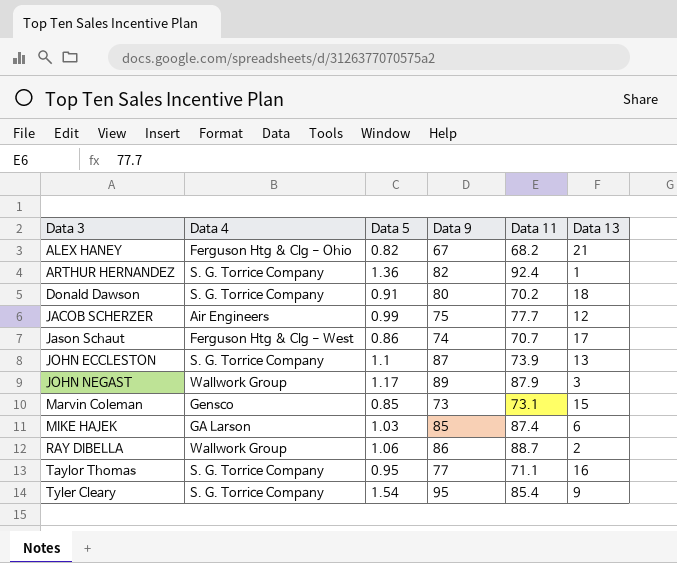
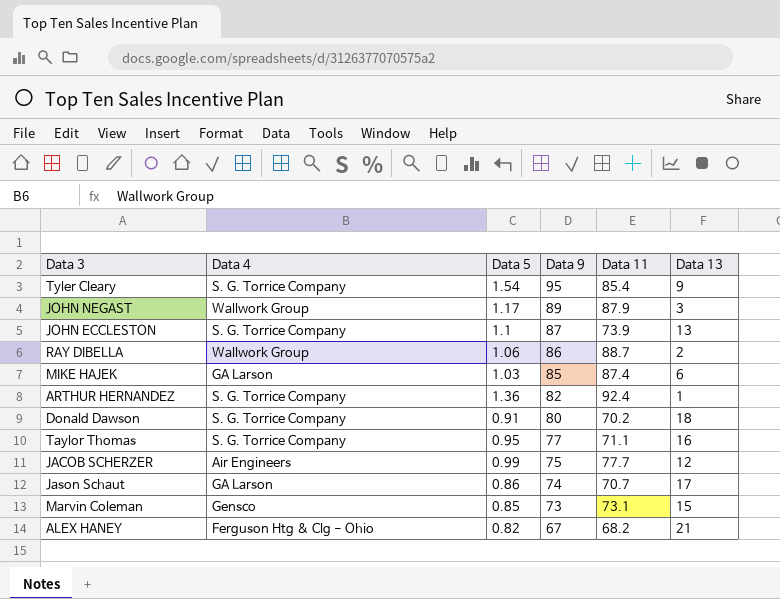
row order: Data 3 ascending -> Data 9 descending
Jason Schaut | Data 4: Ferguson Htg & Clg - West -> GA Larson

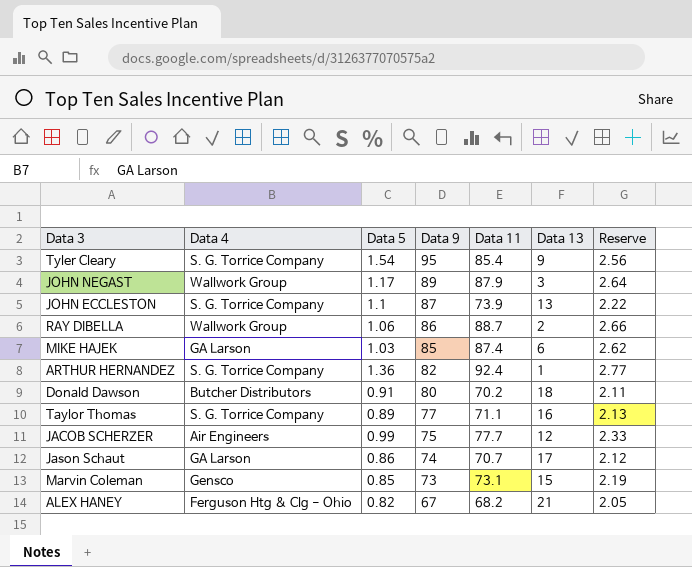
column Reserve | formula: none -> [Data 11] * 0.03
Donald Dawson | Data 4: S. G. Torrice Company -> Butcher Distributors
Taylor Thomas | Data 5: 0.95 -> 0.89

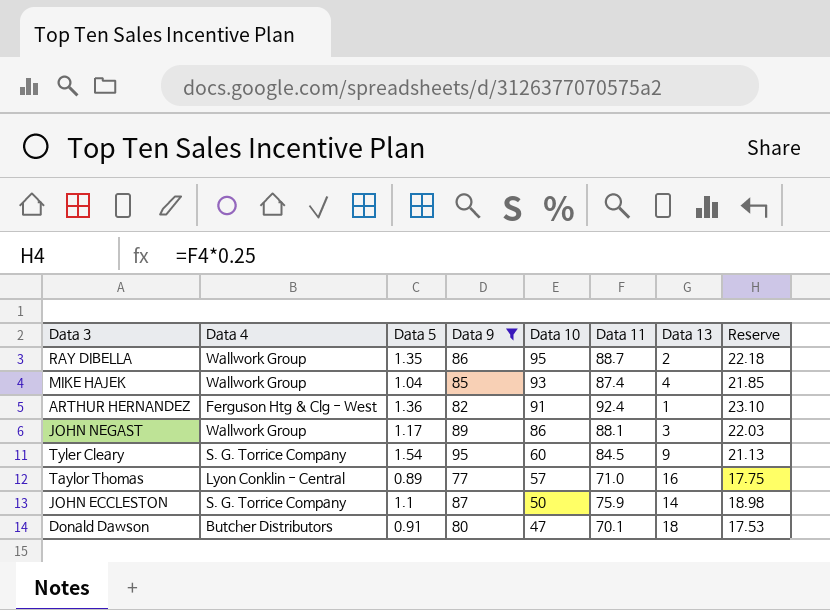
filter: none -> Data 9 >= 77
row order: Data 9 descending -> Data 10 descending
column Data 10 | position: none -> 5
column Reserve | formula: [Data 11] * 0.03 -> [Data 11] * 0.25
RAY DIBELLA | Data 5: 1.06 -> 1.35
MIKE HAJEK | Data 4: GA Larson -> Wallwork Group
MIKE HAJEK | Data 5: 1.03 -> 1.04
MIKE HAJEK | Data 13: 6 -> 4
ARTHUR HERNANDEZ | Data 4: S. G. Torrice Company -> Ferguson Htg & Clg - West
JOHN NEGAST | Data 11: 87.9 -> 88.1
Tyler Cleary | Data 11: 85.4 -> 84.5
Taylor Thomas | Data 4: S. G. Torrice Company -> Lyon Conklin - Central
Taylor Thomas | Data 11: 71.1 -> 71.0
JOHN ECCLESTON | Data 11: 73.9 -> 75.9
JOHN ECCLESTON | Data 13: 13 -> 14
Donald Dawson | Data 11: 70.2 -> 70.1

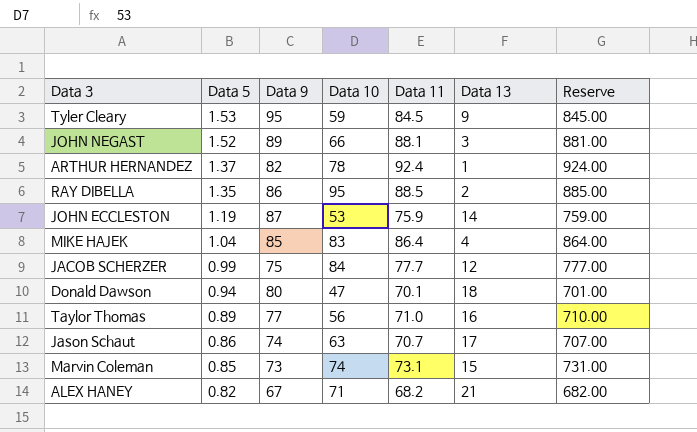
filter: Data 9 >= 77 -> none
row order: Data 10 descending -> Data 5 descending
column Data 4 | position: 2 -> none
column Reserve | formula: [Data 11] * 0.25 -> [Data 11] * 10
Tyler Cleary | Data 5: 1.54 -> 1.53
Tyler Cleary | Data 10: 60 -> 59
JOHN NEGAST | Data 5: 1.17 -> 1.52
JOHN NEGAST | Data 10: 86 -> 66
ARTHUR HERNANDEZ | Data 5: 1.36 -> 1.37
ARTHUR HERNANDEZ | Data 10: 91 -> 78
RAY DIBELLA | Data 11: 88.7 -> 88.5
JOHN ECCLESTON | Data 5: 1.1 -> 1.19
JOHN ECCLESTON | Data 10: 50 -> 53
MIKE HAJEK | Data 10: 93 -> 83
MIKE HAJEK | Data 11: 87.4 -> 86.4
Donald Dawson | Data 5: 0.91 -> 0.94
Taylor Thomas | Data 10: 57 -> 56

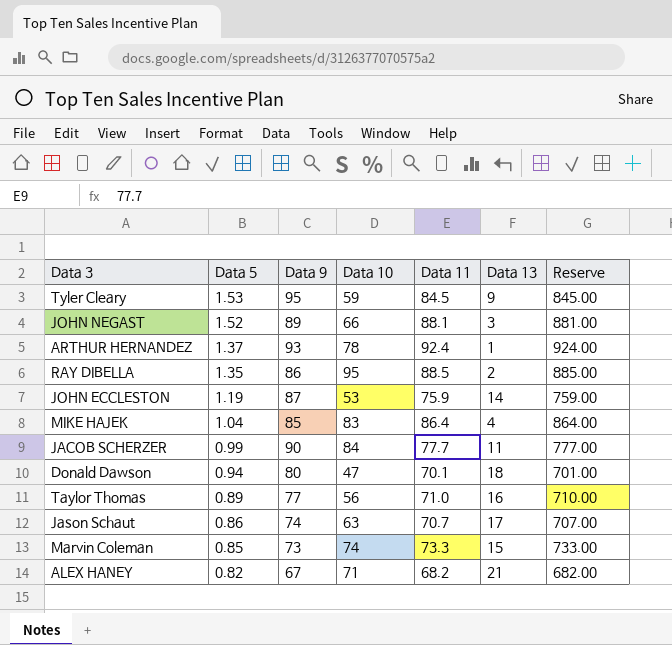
ARTHUR HERNANDEZ | Data 9: 82 -> 93
JACOB SCHERZER | Data 9: 75 -> 90
JACOB SCHERZER | Data 13: 12 -> 11
Marvin Coleman | Data 11: 73.1 -> 73.3
Marvin Coleman | Reserve: 731.00 -> 733.00

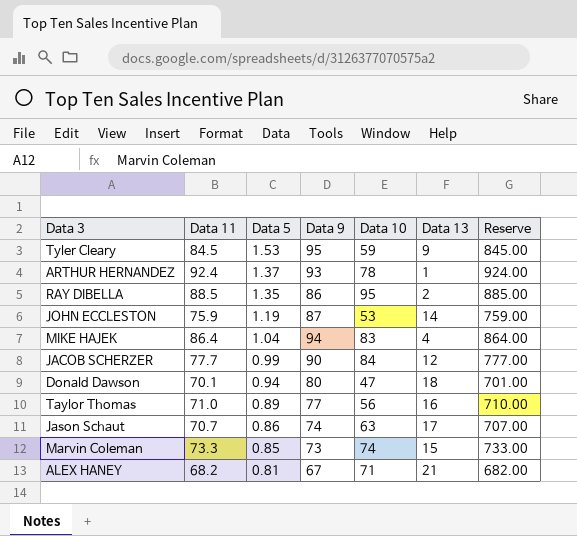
column Data 11 | position: 5 -> 2
row JOHN NEGAST: 1.52 | 89 | 66 | 88.1 | 3 | 881.00 -> none
MIKE HAJEK | Data 9: 85 -> 94
JACOB SCHERZER | Data 13: 11 -> 12
ALEX HANEY | Data 5: 0.82 -> 0.81

